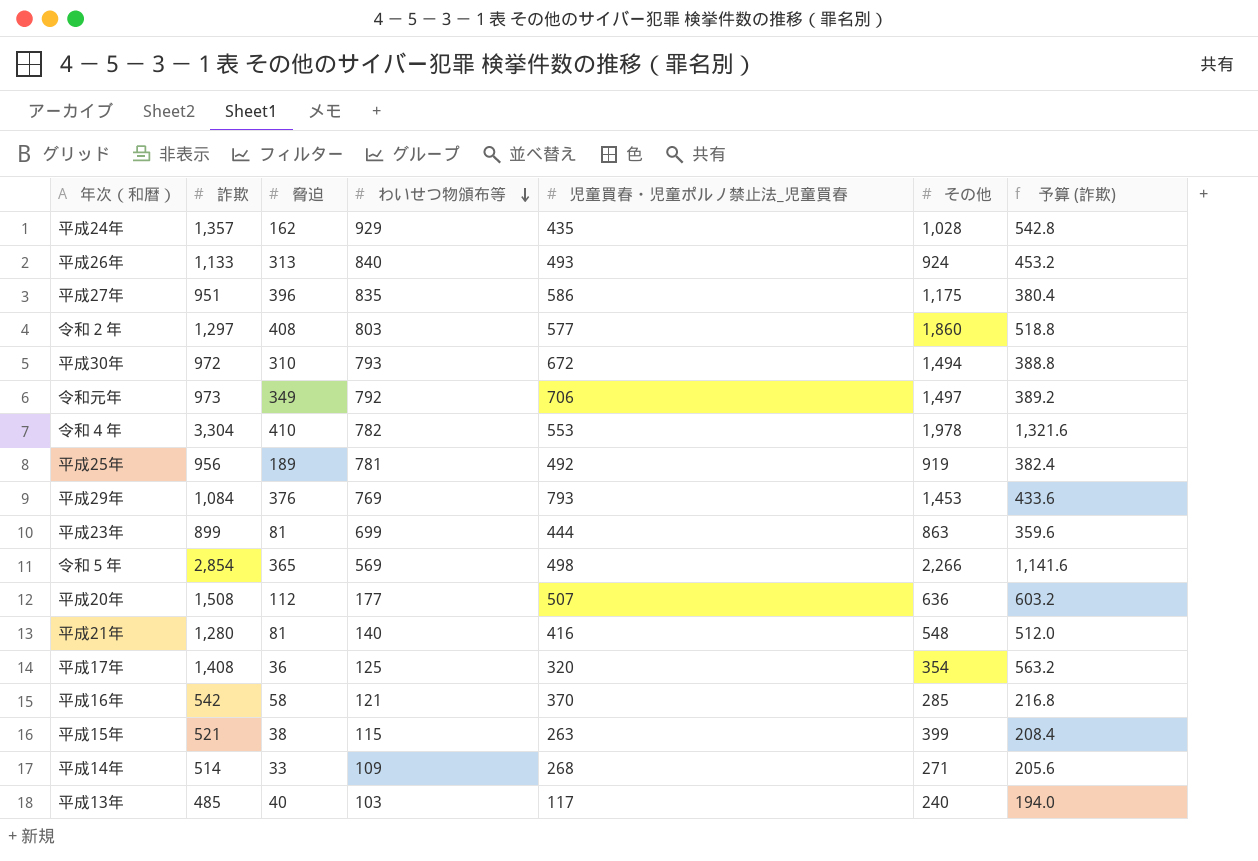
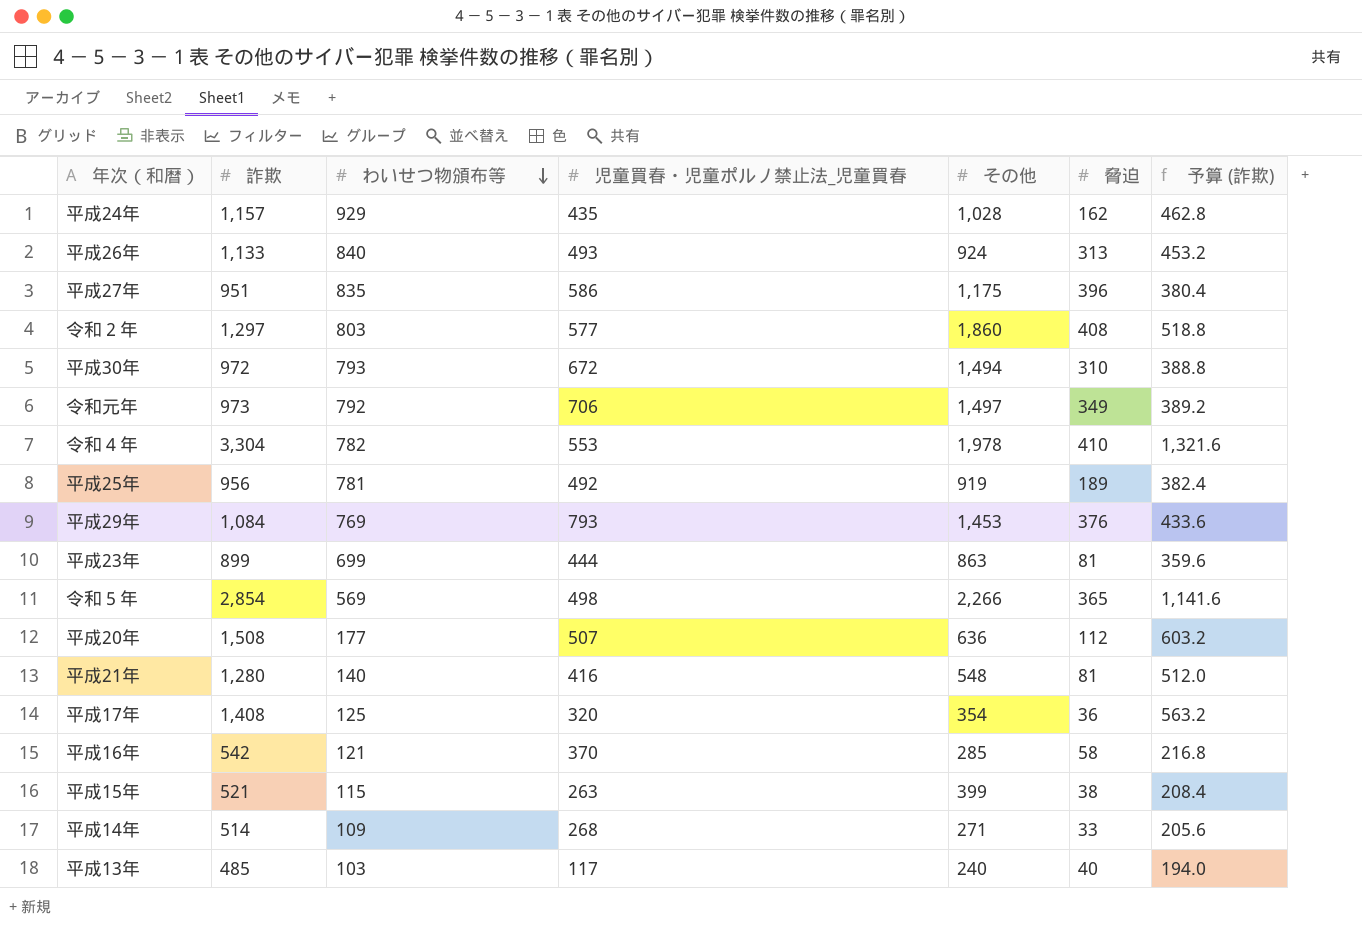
column 脅迫 | position: 3 -> 6
平成24年 | 詐欺: 1,357 -> 1,157
平成24年 | 予算 (詐欺): 542.8 -> 462.8

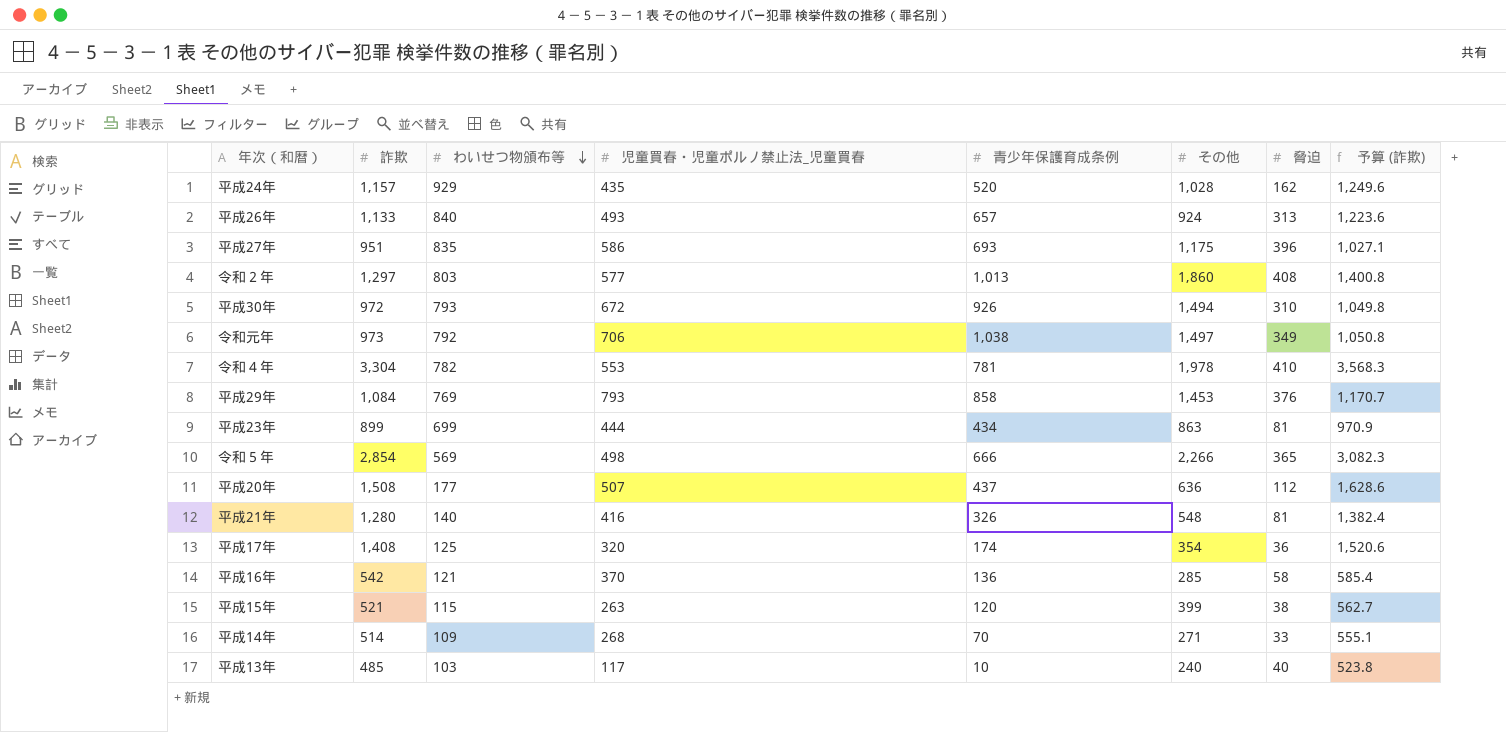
column 青少年保護育成条例 | position: none -> 5
column 予算 (詐欺) | formula: [詐欺] * 0.4 -> [詐欺] * 1.08
row 平成25年: 956 | 781 | 492 | 919 | 189 | 382.4 -> none

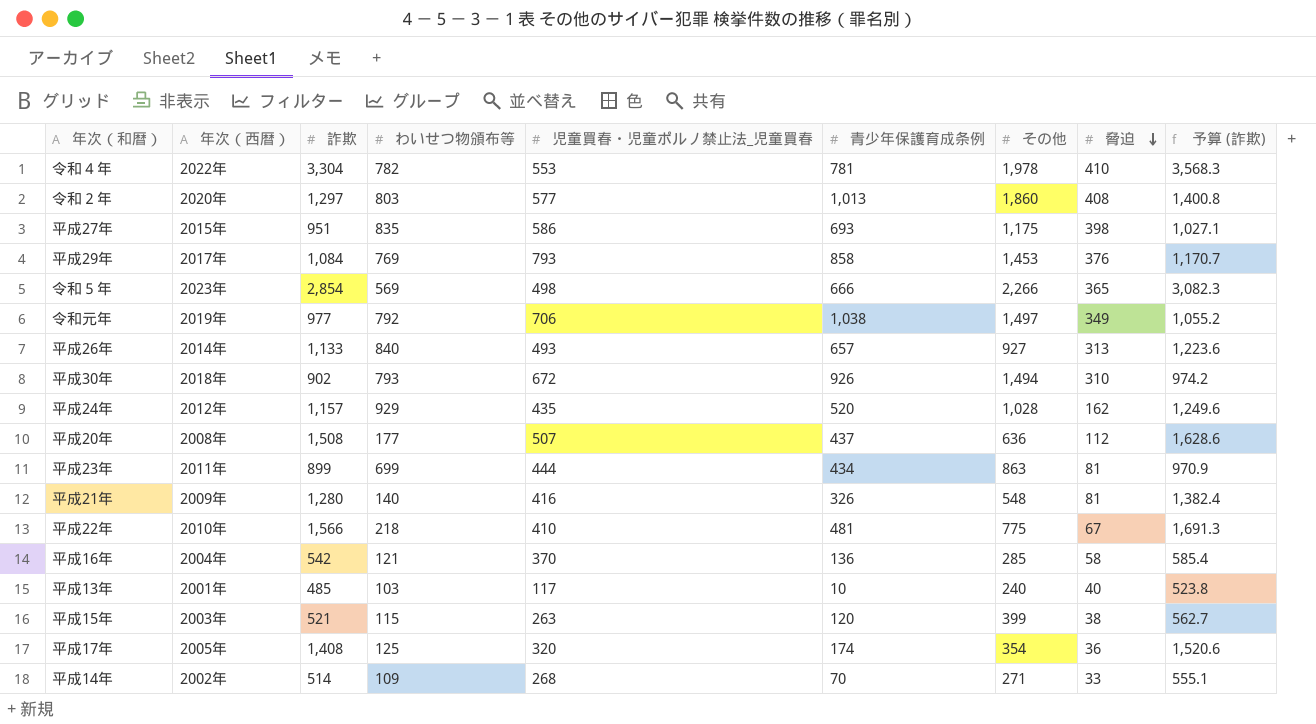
row order: わいせつ物頒布等 descending -> 脅迫 descending
column 年次（西暦） | position: none -> 2
平成27年 | 脅迫: 396 -> 398
令和元年 | 詐欺: 973 -> 977
令和元年 | 予算 (詐欺): 1,050.8 -> 1,055.2
平成26年 | その他: 924 -> 927
平成30年 | 詐欺: 972 -> 902
平成30年 | 予算 (詐欺): 1,049.8 -> 974.2
row 平成22年: none -> 2010年 | 1,566 | 218 | 410 | 481 | 775 | 67 | 1,691.3

